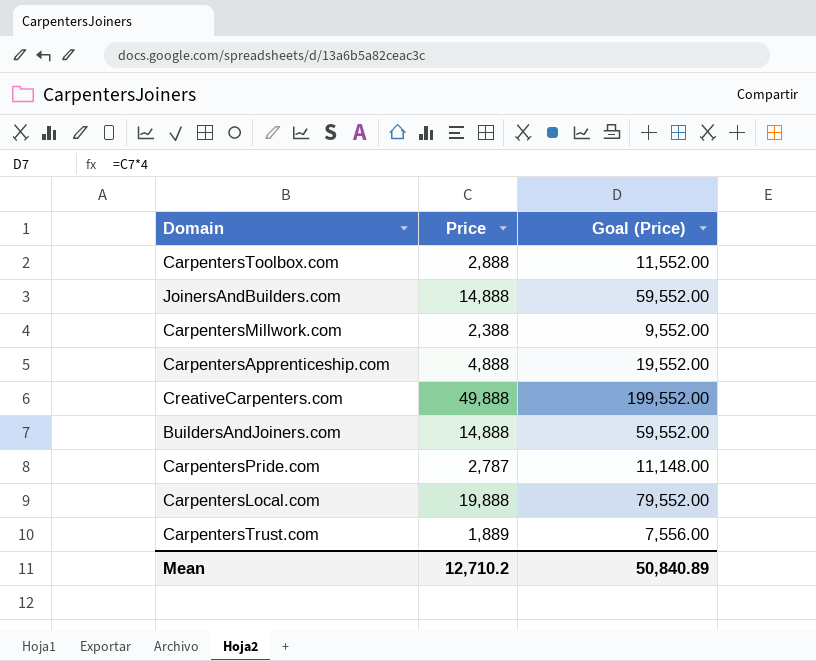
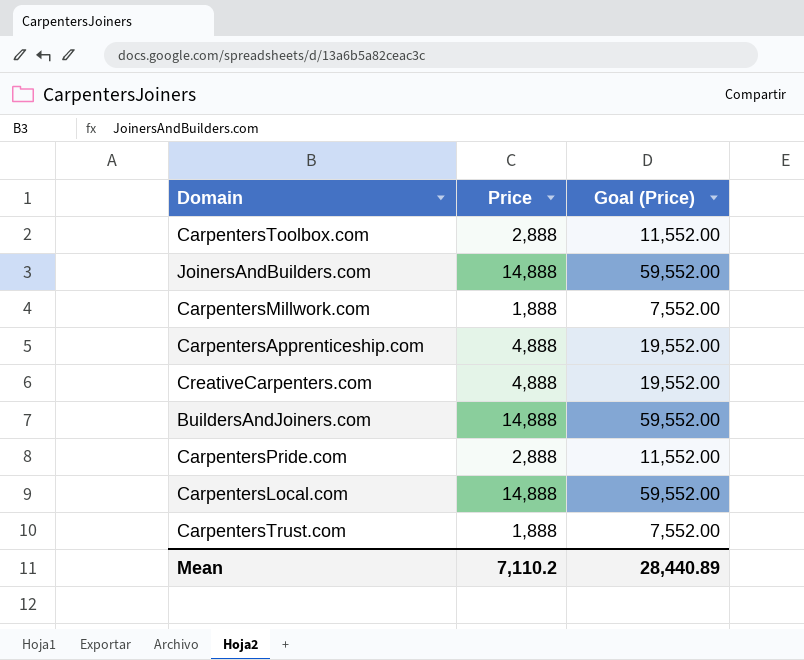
CarpentersMillwork.com | Price: 2,388 -> 1,888
CarpentersMillwork.com | Goal (Price): 9,552.00 -> 7,552.00
CreativeCarpenters.com | Price: 49,888 -> 4,888
CreativeCarpenters.com | Goal (Price): 199,552.00 -> 19,552.00
CarpentersPride.com | Price: 2,787 -> 2,888
CarpentersPride.com | Goal (Price): 11,148.00 -> 11,552.00
CarpentersLocal.com | Price: 19,888 -> 14,888
CarpentersLocal.com | Goal (Price): 79,552.00 -> 59,552.00
CarpentersTrust.com | Price: 1,889 -> 1,888
CarpentersTrust.com | Goal (Price): 7,556.00 -> 7,552.00
Mean | Price: 12,710.2 -> 7,110.2
Mean | Goal (Price): 50,840.89 -> 28,440.89

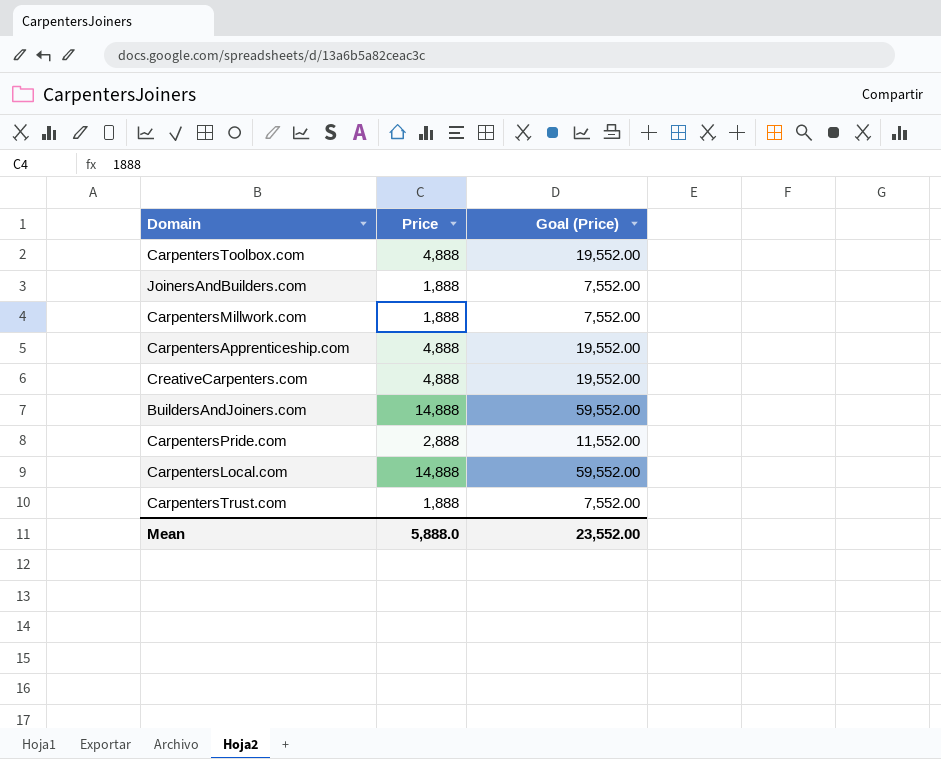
CarpentersToolbox.com | Price: 2,888 -> 4,888
CarpentersToolbox.com | Goal (Price): 11,552.00 -> 19,552.00
JoinersAndBuilders.com | Price: 14,888 -> 1,888
JoinersAndBuilders.com | Goal (Price): 59,552.00 -> 7,552.00
Mean | Price: 7,110.2 -> 5,888.0
Mean | Goal (Price): 28,440.89 -> 23,552.00

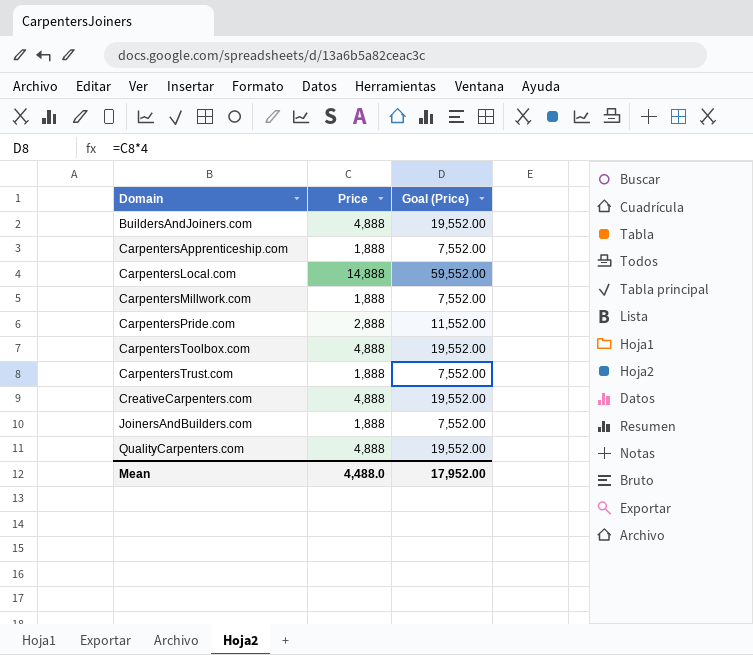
row order: none -> Domain ascending
BuildersAndJoiners.com | Price: 14,888 -> 4,888
BuildersAndJoiners.com | Goal (Price): 59,552.00 -> 19,552.00
CarpentersApprenticeship.com | Price: 4,888 -> 1,888
CarpentersApprenticeship.com | Goal (Price): 19,552.00 -> 7,552.00
row QualityCarpenters.com: none -> 4,888 | 19,552.00
Mean | Price: 5,888.0 -> 4,488.0
Mean | Goal (Price): 23,552.00 -> 17,952.00

